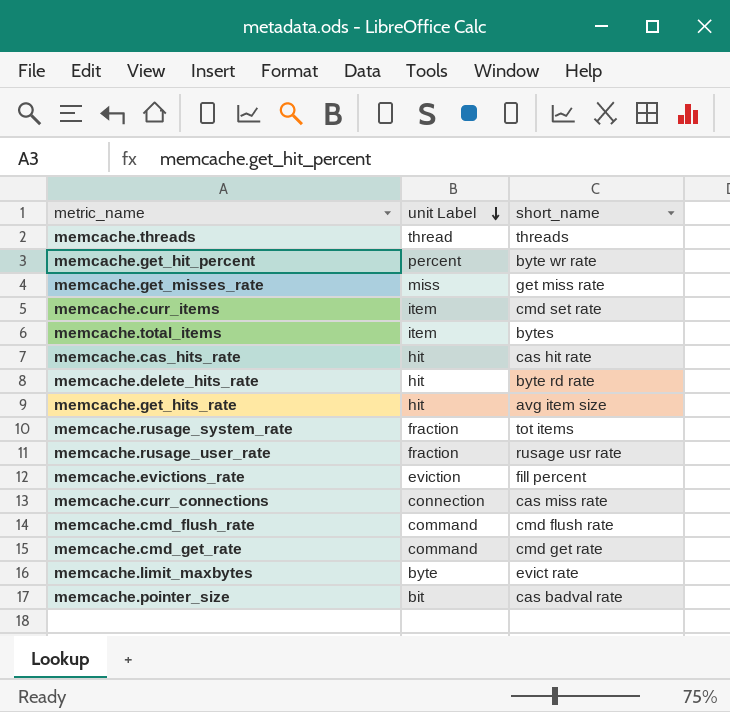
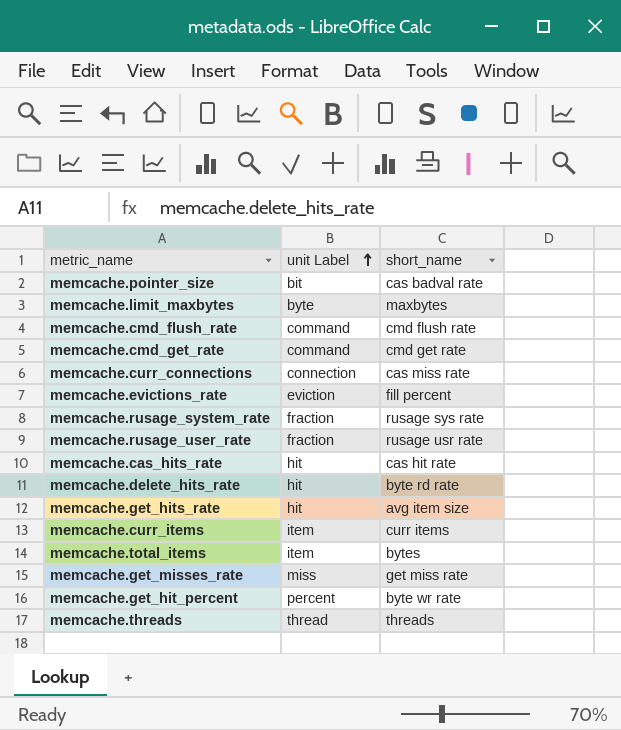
row order: unit Label descending -> unit Label ascending
memcache.limit_maxbytes | short_name: evict rate -> maxbytes
memcache.rusage_system_rate | short_name: tot items -> rusage sys rate
memcache.curr_items | short_name: cmd set rate -> curr items

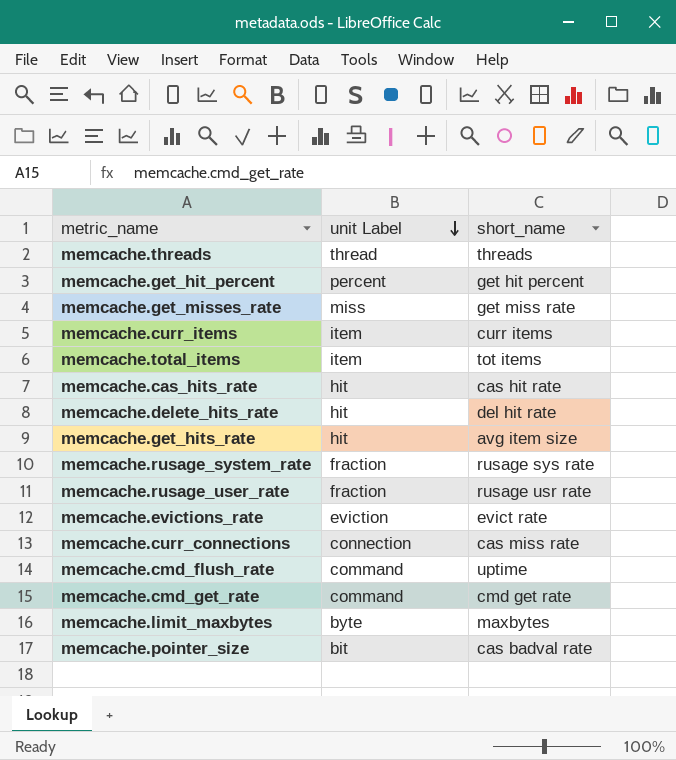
row order: unit Label ascending -> unit Label descending
memcache.get_hit_percent | short_name: byte wr rate -> get hit percent
memcache.total_items | short_name: bytes -> tot items
memcache.delete_hits_rate | short_name: byte rd rate -> del hit rate
memcache.evictions_rate | short_name: fill percent -> evict rate
memcache.cmd_flush_rate | short_name: cmd flush rate -> uptime

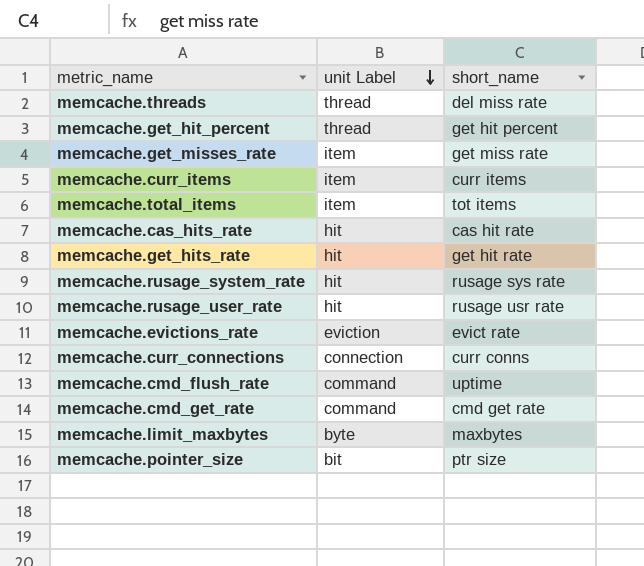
row memcache.delete_hits_rate: hit | del hit rate -> none
memcache.threads | short_name: threads -> del miss rate
memcache.get_hit_percent | unit Label: percent -> thread
memcache.get_misses_rate | unit Label: miss -> item
memcache.get_hits_rate | short_name: avg item size -> get hit rate
memcache.rusage_system_rate | unit Label: fraction -> hit
memcache.rusage_user_rate | unit Label: fraction -> hit
memcache.curr_connections | short_name: cas miss rate -> curr conns
memcache.pointer_size | short_name: cas badval rate -> ptr size

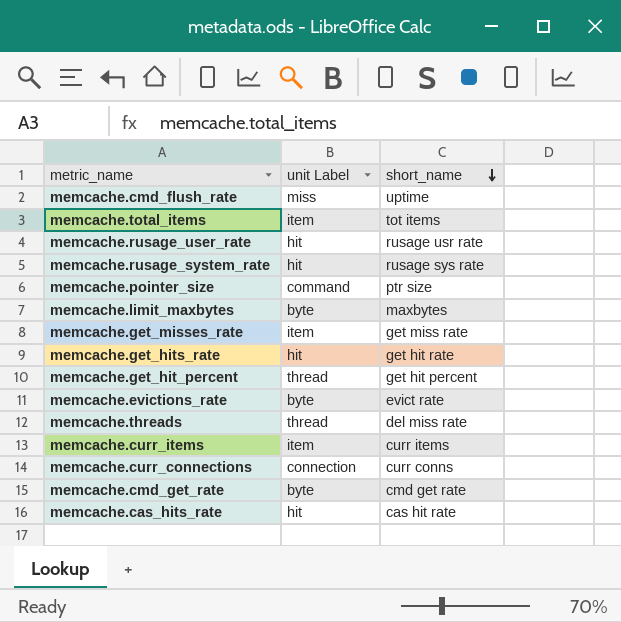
row order: unit Label descending -> short_name descending
memcache.cmd_flush_rate | unit Label: command -> miss
memcache.pointer_size | unit Label: bit -> command
memcache.evictions_rate | unit Label: eviction -> byte
memcache.cmd_get_rate | unit Label: command -> byte

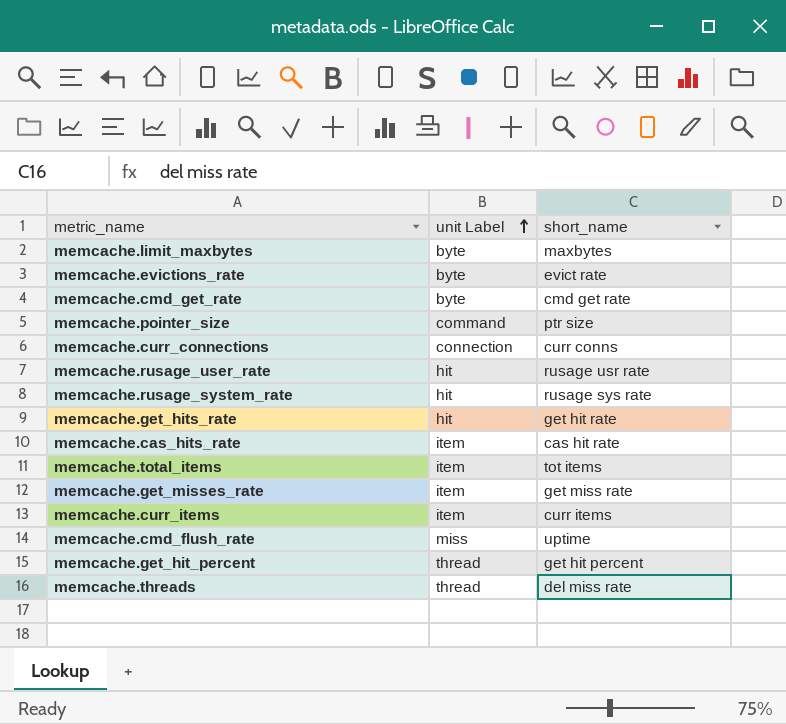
row order: short_name descending -> unit Label ascending
memcache.cas_hits_rate | unit Label: hit -> item

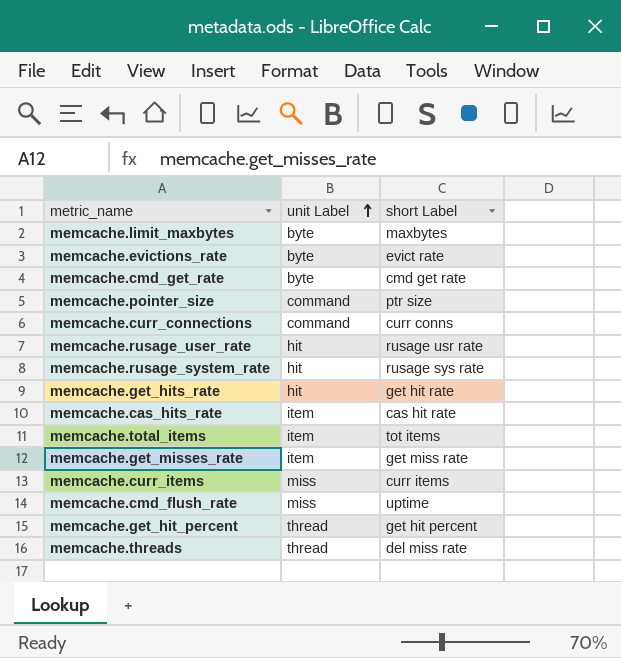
column name: short_name -> short Label
memcache.curr_connections | unit Label: connection -> command
memcache.curr_items | unit Label: item -> miss

